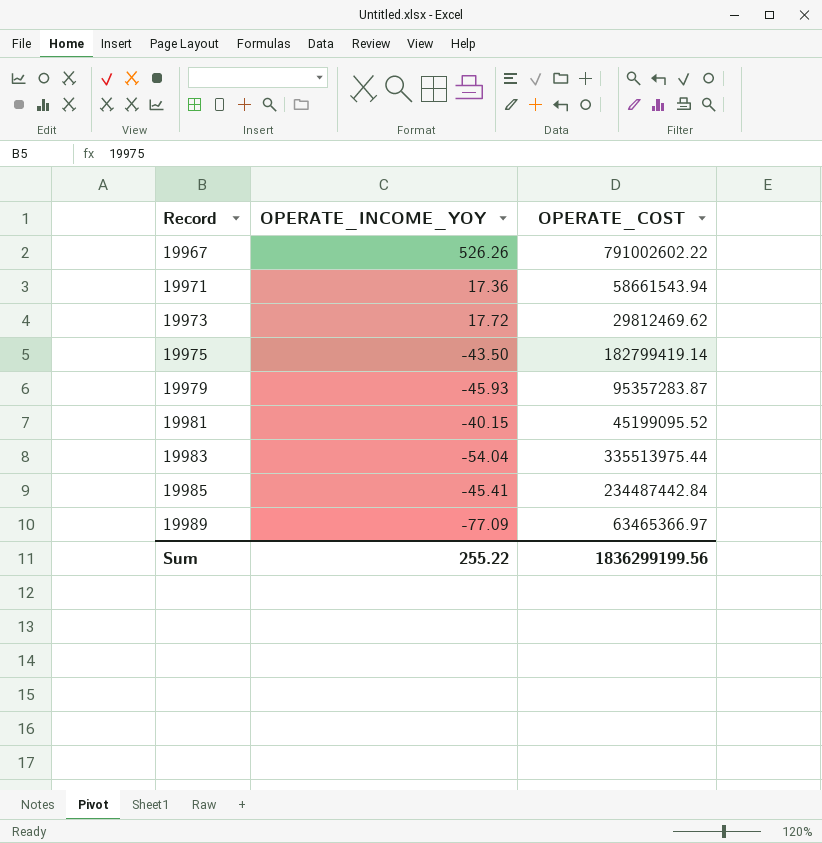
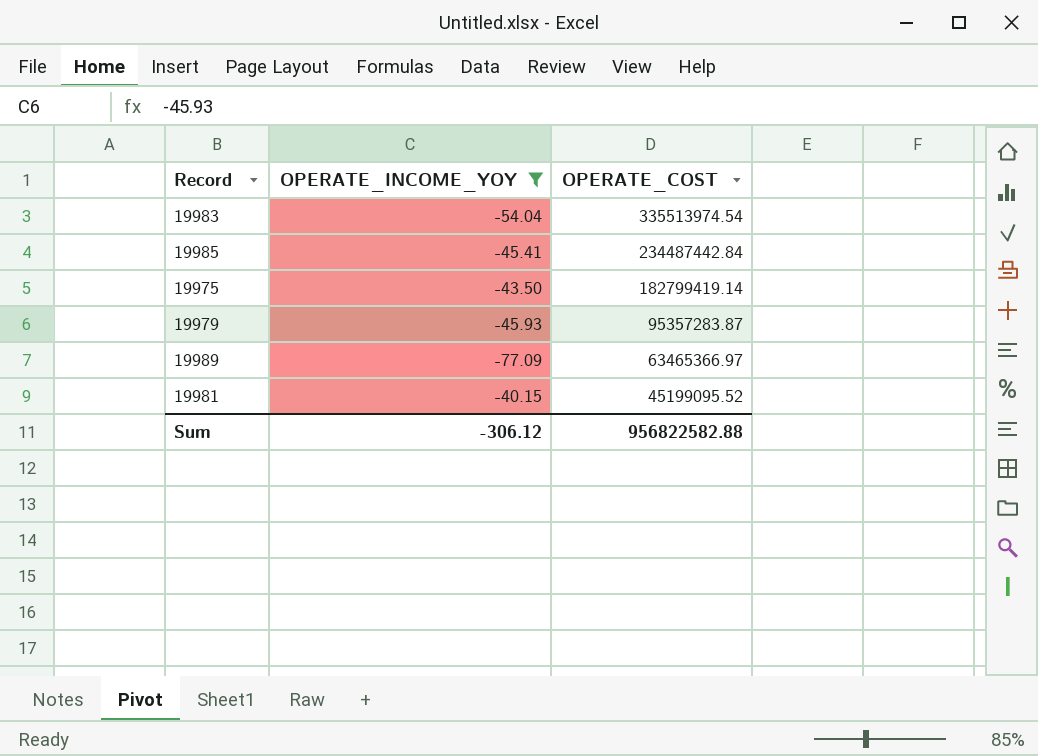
filter: none -> OPERATE_INCOME_YOY <= -40.15
row order: Record ascending -> OPERATE_COST descending
19983 | OPERATE_COST: 335513975.44 -> 335513974.54
Sum | OPERATE_INCOME_YOY: 255.22 -> -306.12
Sum | OPERATE_COST: 1836299199.56 -> 956822582.88

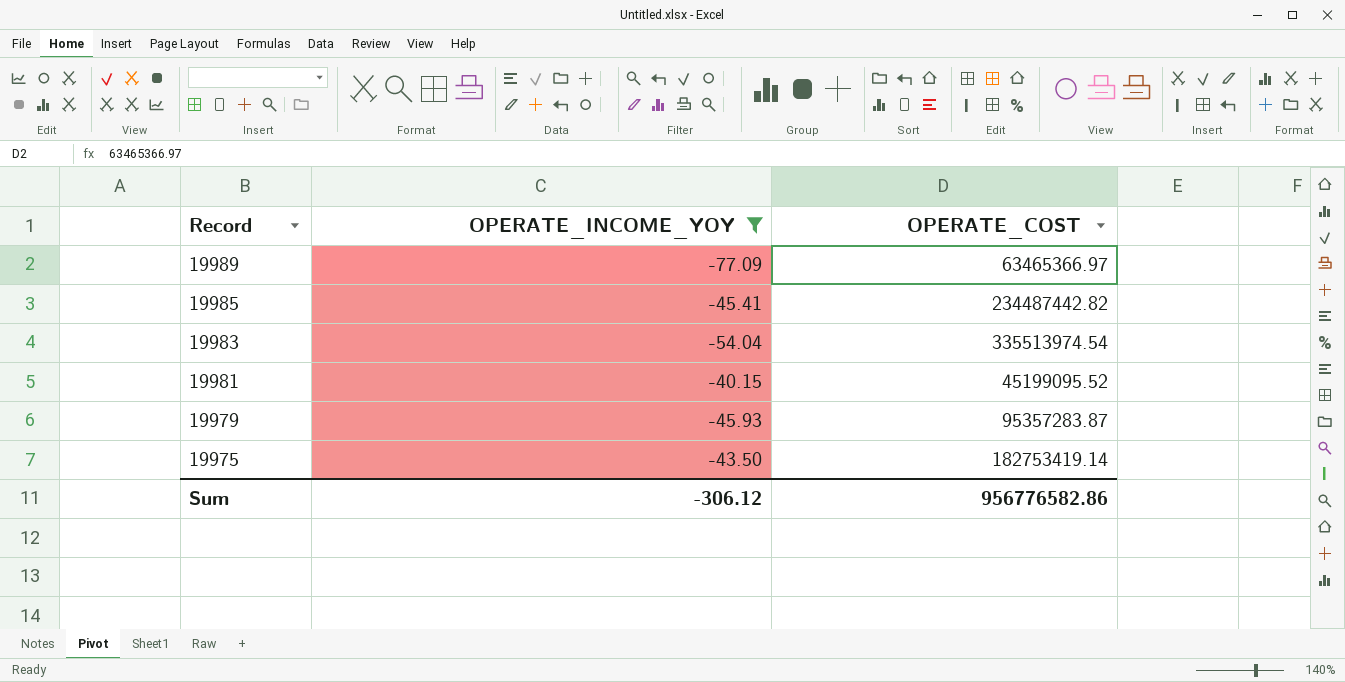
row order: OPERATE_COST descending -> Record descending
19985 | OPERATE_COST: 234487442.84 -> 234487442.82
19975 | OPERATE_COST: 182799419.14 -> 182753419.14
Sum | OPERATE_COST: 956822582.88 -> 956776582.86

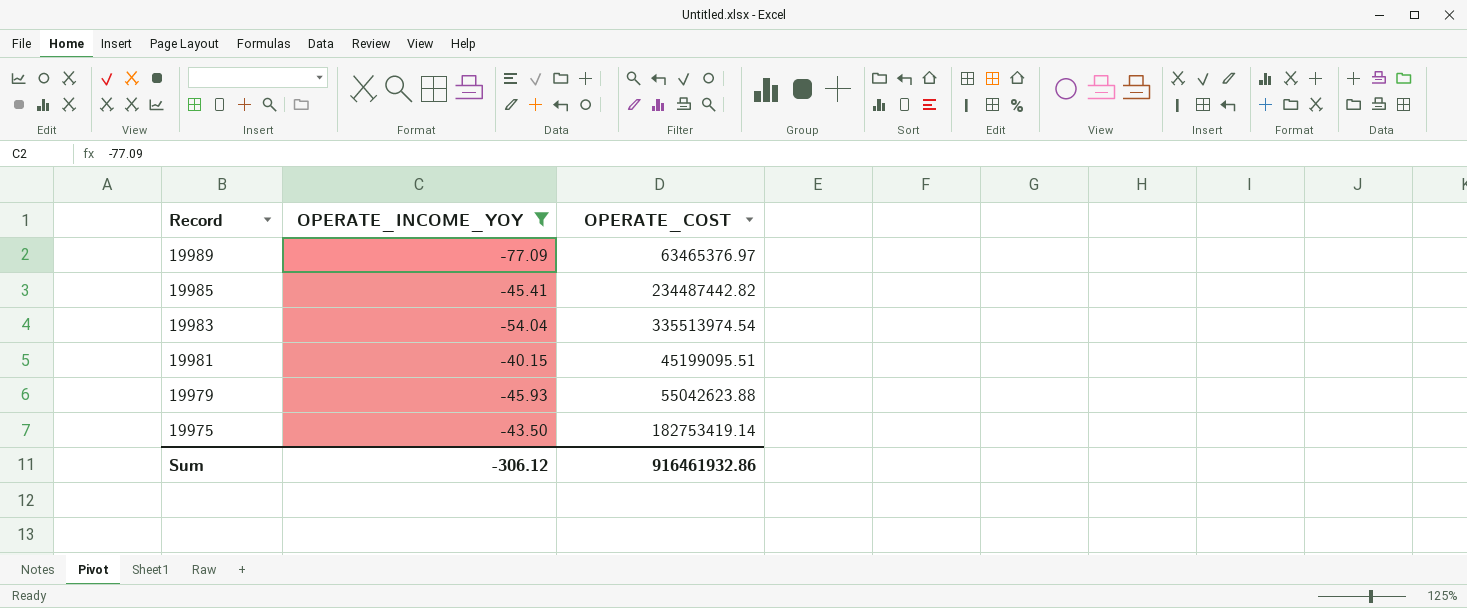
19989 | OPERATE_COST: 63465366.97 -> 63465376.97
19981 | OPERATE_COST: 45199095.52 -> 45199095.51
19979 | OPERATE_COST: 95357283.87 -> 55042623.88
Sum | OPERATE_COST: 956776582.86 -> 916461932.86

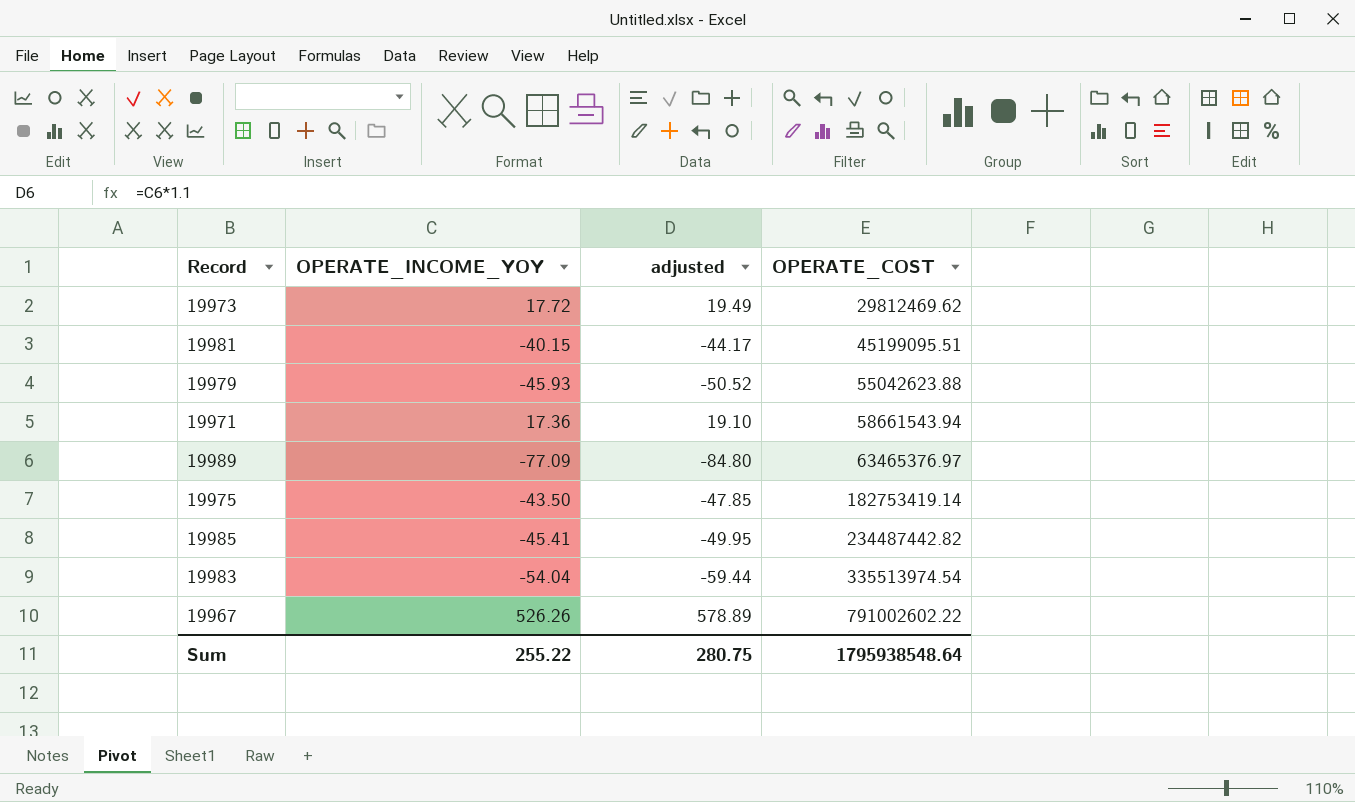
filter: OPERATE_INCOME_YOY <= -40.15 -> none
row order: Record descending -> OPERATE_COST ascending
column adjusted | formula: none -> [OPERATE_INCOME_YOY] * 1.1
Sum | OPERATE_INCOME_YOY: -306.12 -> 255.22
Sum | OPERATE_COST: 916461932.86 -> 1795938548.64

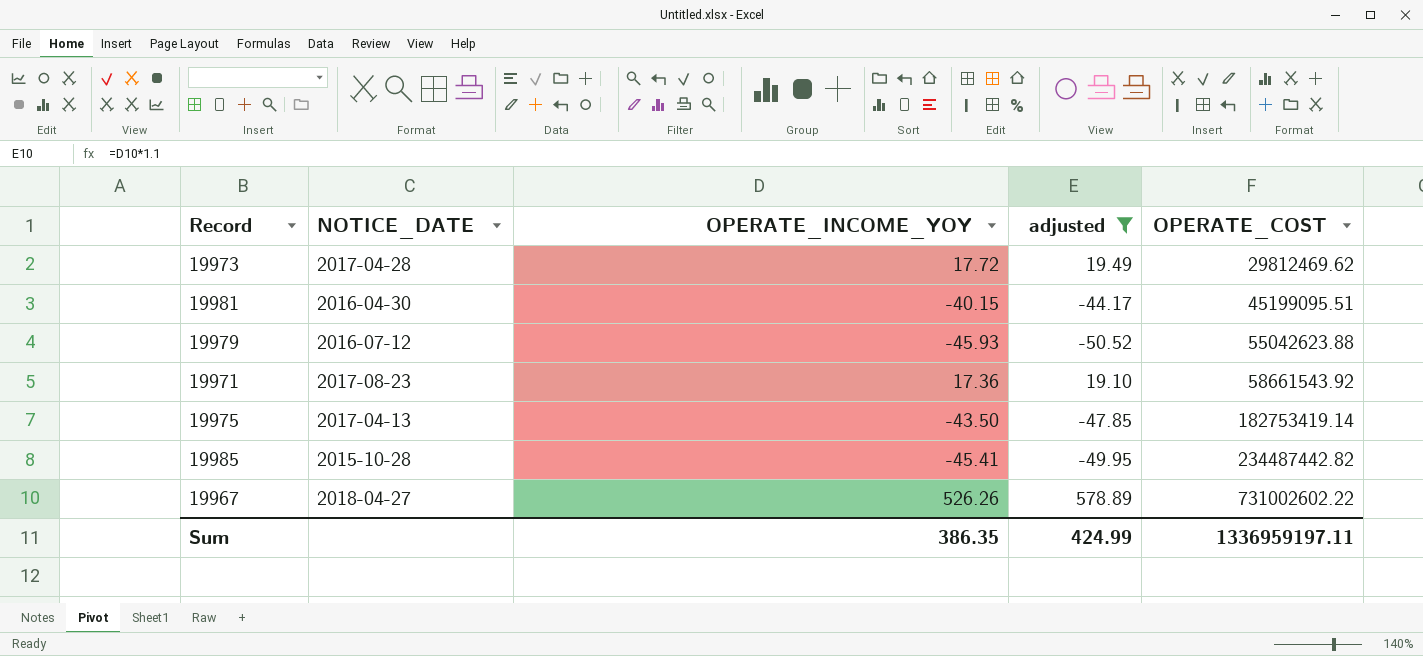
filter: none -> adjusted >= -50.52
column NOTICE_DATE | position: none -> 2
19971 | OPERATE_COST: 58661543.94 -> 58661543.92
19967 | OPERATE_COST: 791002602.22 -> 731002602.22
Sum | OPERATE_INCOME_YOY: 255.22 -> 386.35
Sum | adjusted: 280.75 -> 424.99
Sum | OPERATE_COST: 1795938548.64 -> 1336959197.11

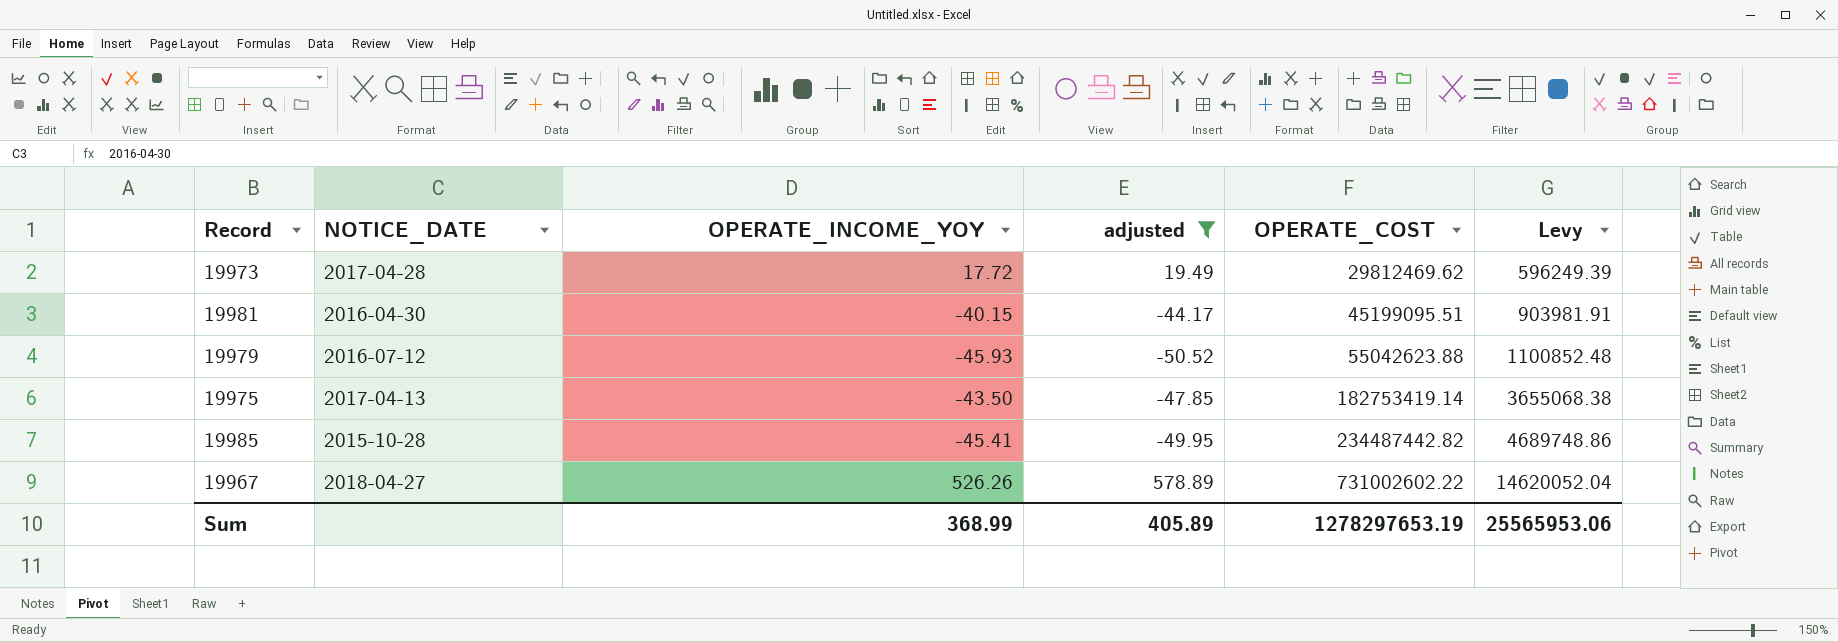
column Levy | formula: none -> [OPERATE_COST] * 0.02
row 19971: 2017-08-23 | 17.36 | 19.10 | 58661543.92 -> none
Sum | OPERATE_INCOME_YOY: 386.35 -> 368.99
Sum | adjusted: 424.99 -> 405.89
Sum | OPERATE_COST: 1336959197.11 -> 1278297653.19

